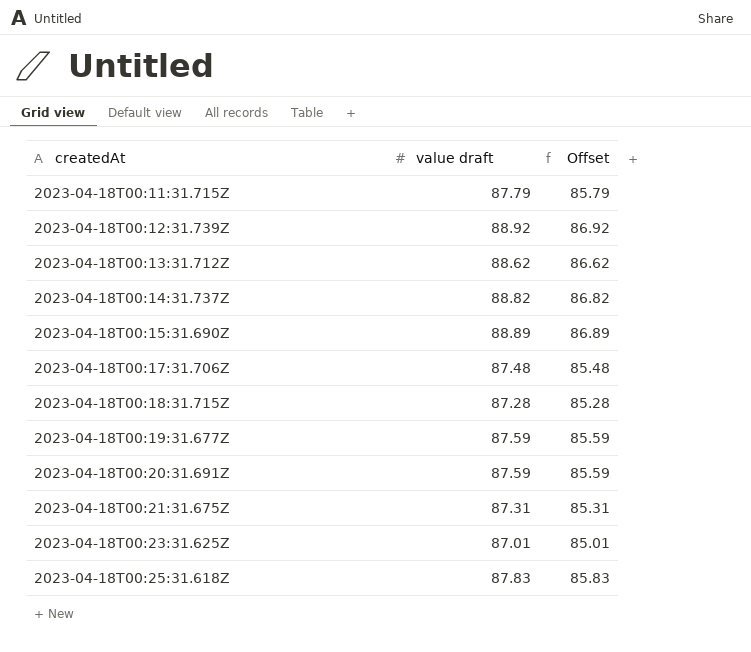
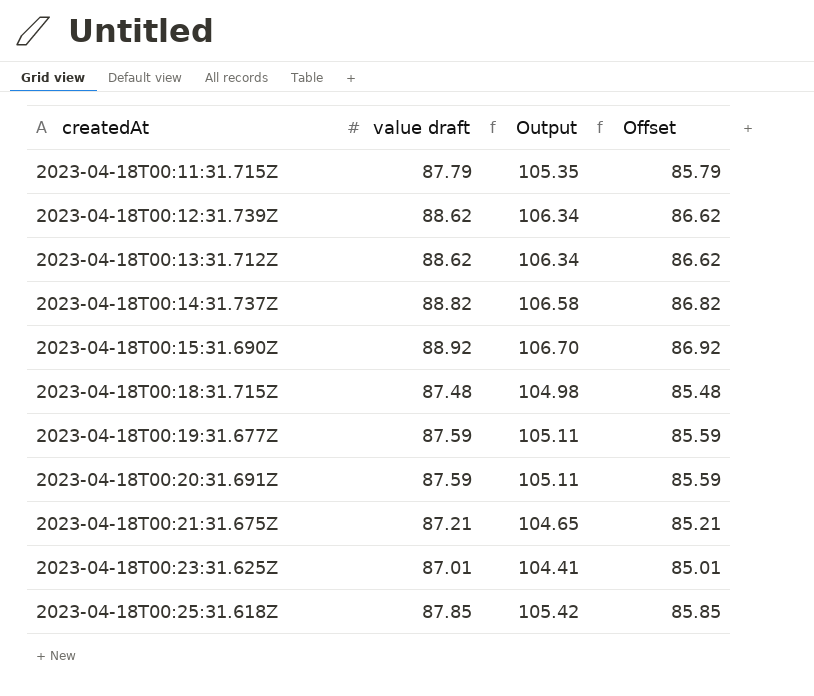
column Output | formula: none -> [value draft] * 1.2
row 2023-04-18T00:17:31.706Z: 87.48 | 85.48 -> none
2023-04-18T00:12:31.739Z | value draft: 88.92 -> 88.62
2023-04-18T00:12:31.739Z | Offset: 86.92 -> 86.62
2023-04-18T00:15:31.690Z | value draft: 88.89 -> 88.92
2023-04-18T00:15:31.690Z | Offset: 86.89 -> 86.92
2023-04-18T00:18:31.715Z | value draft: 87.28 -> 87.48
2023-04-18T00:18:31.715Z | Offset: 85.28 -> 85.48
2023-04-18T00:21:31.675Z | value draft: 87.31 -> 87.21
2023-04-18T00:21:31.675Z | Offset: 85.31 -> 85.21
2023-04-18T00:25:31.618Z | value draft: 87.83 -> 87.85
2023-04-18T00:25:31.618Z | Offset: 85.83 -> 85.85

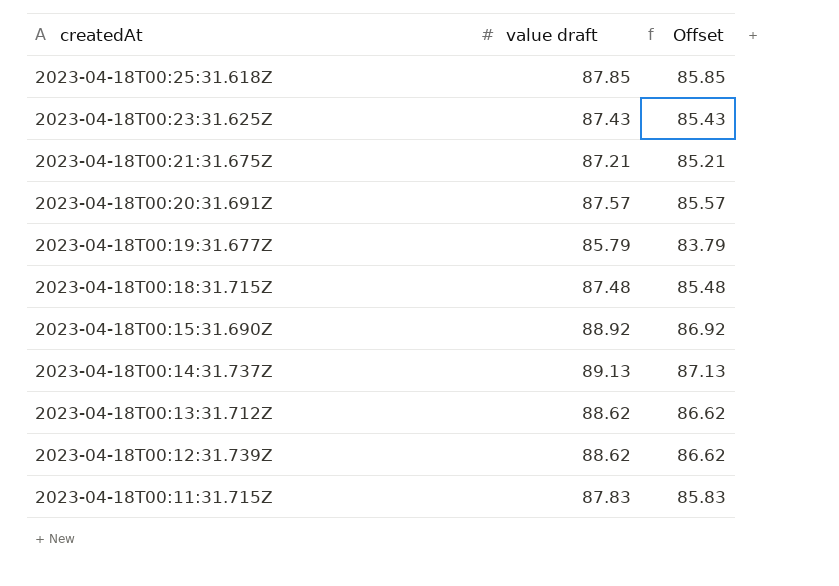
row order: createdAt ascending -> createdAt descending
column Output | formula: [value draft] * 1.2 -> none
2023-04-18T00:23:31.625Z | value draft: 87.01 -> 87.43
2023-04-18T00:23:31.625Z | Offset: 85.01 -> 85.43
2023-04-18T00:20:31.691Z | value draft: 87.59 -> 87.57
2023-04-18T00:20:31.691Z | Offset: 85.59 -> 85.57
2023-04-18T00:19:31.677Z | value draft: 87.59 -> 85.79
2023-04-18T00:19:31.677Z | Offset: 85.59 -> 83.79
2023-04-18T00:14:31.737Z | value draft: 88.82 -> 89.13
2023-04-18T00:14:31.737Z | Offset: 86.82 -> 87.13
2023-04-18T00:11:31.715Z | value draft: 87.79 -> 87.83
2023-04-18T00:11:31.715Z | Offset: 85.79 -> 85.83

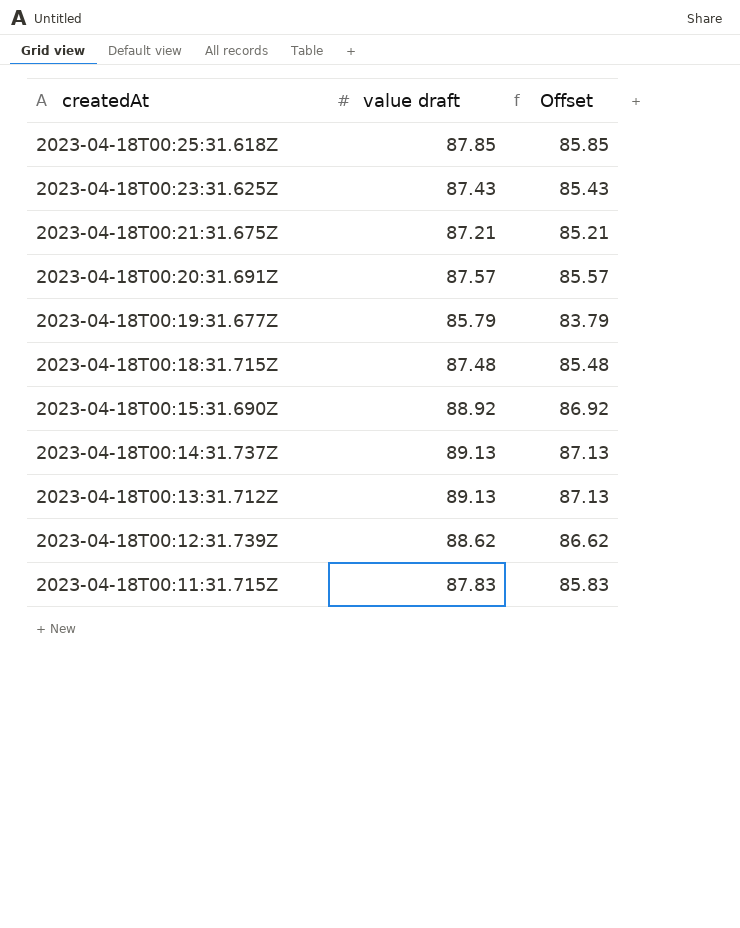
2023-04-18T00:13:31.712Z | value draft: 88.62 -> 89.13
2023-04-18T00:13:31.712Z | Offset: 86.62 -> 87.13

